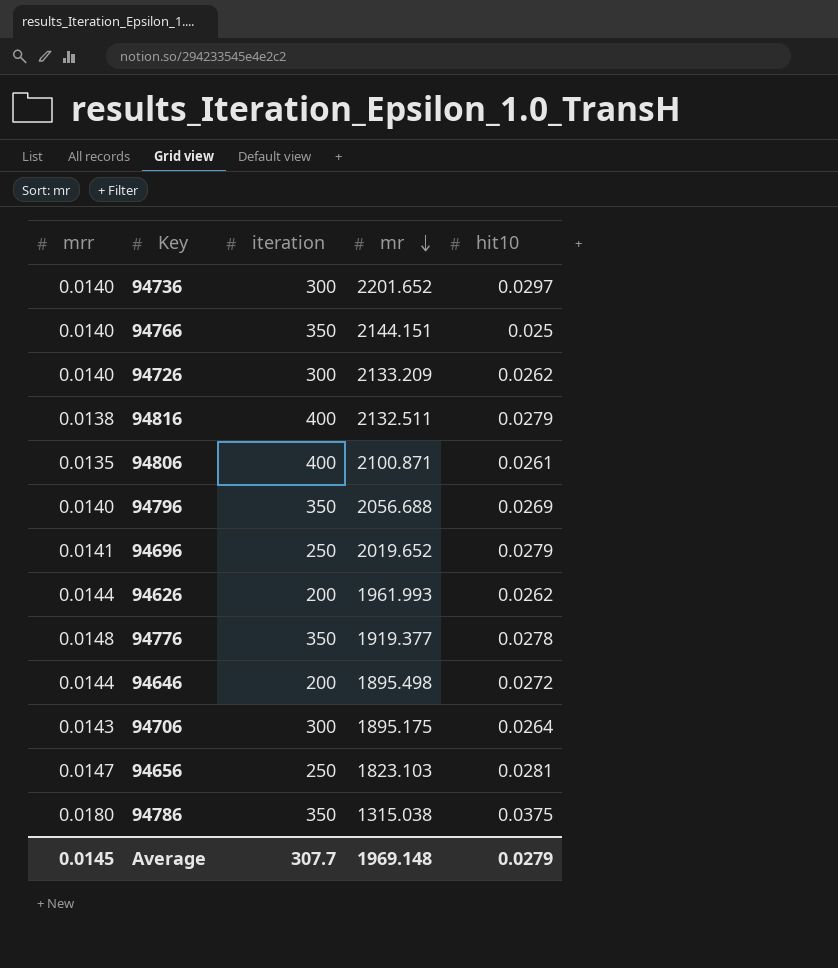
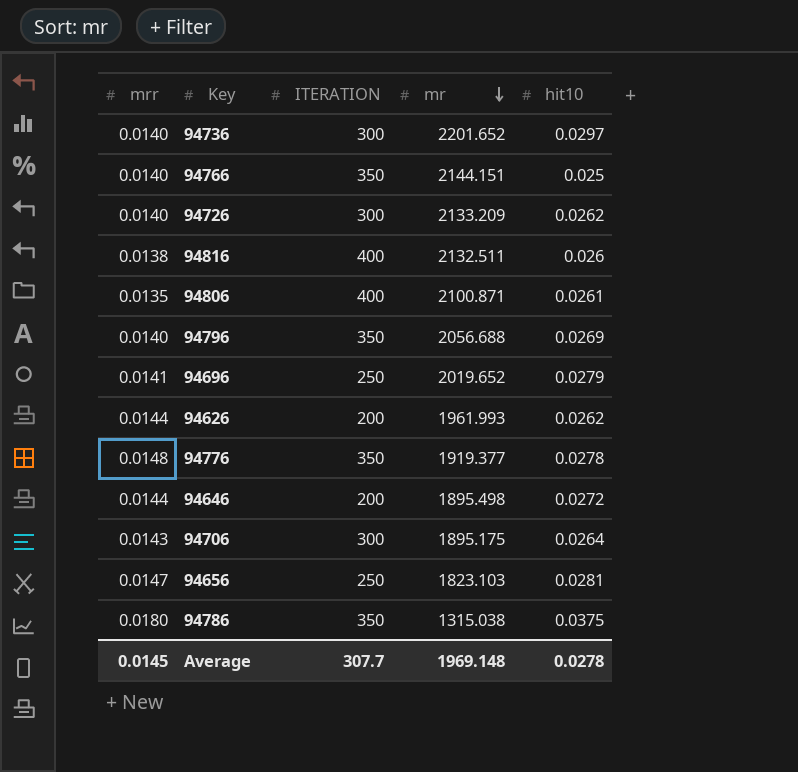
column name: iteration -> ITERATION
94816 | hit10: 0.0279 -> 0.026
Average | hit10: 0.0279 -> 0.0278

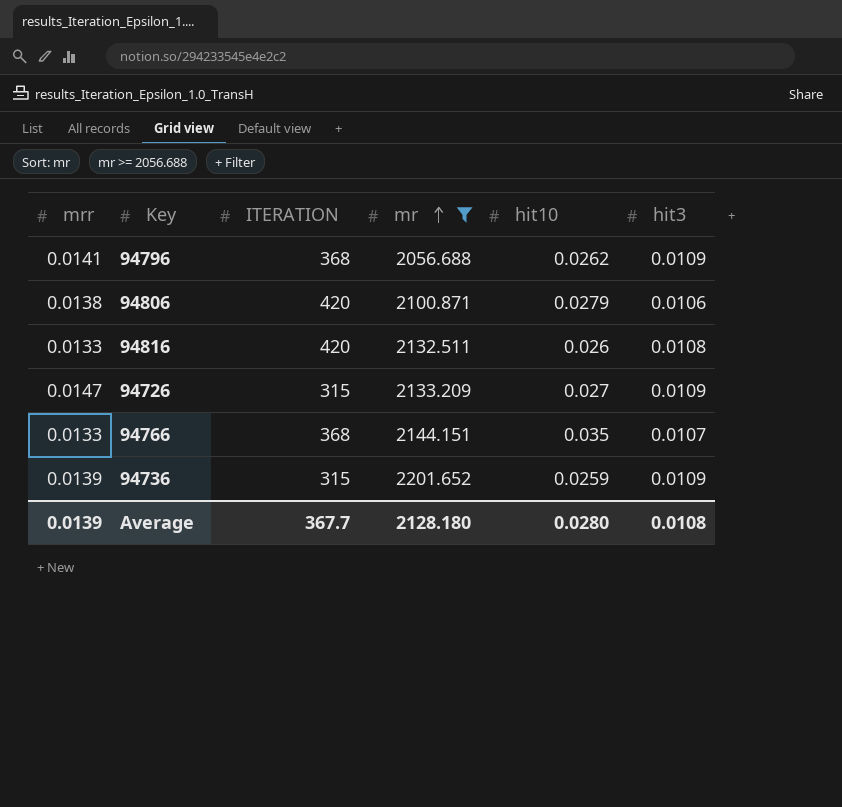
filter: none -> mr >= 2056.688
row order: mr descending -> mr ascending
column hit3 | position: none -> 6
94796 | mrr: 0.0140 -> 0.0141
94796 | ITERATION: 350 -> 368
94796 | hit10: 0.0269 -> 0.0262
94806 | mrr: 0.0135 -> 0.0138
94806 | ITERATION: 400 -> 420
94806 | hit10: 0.0261 -> 0.0279
94816 | mrr: 0.0138 -> 0.0133
94816 | ITERATION: 400 -> 420
94726 | mrr: 0.0140 -> 0.0147
94726 | ITERATION: 300 -> 315
94726 | hit10: 0.0262 -> 0.027
94766 | mrr: 0.0140 -> 0.0133
94766 | ITERATION: 350 -> 368
94766 | hit10: 0.025 -> 0.035
94736 | mrr: 0.0140 -> 0.0139
94736 | ITERATION: 300 -> 315
94736 | hit10: 0.0297 -> 0.0259
Average | mrr: 0.0145 -> 0.0139
Average | ITERATION: 307.7 -> 367.7
Average | mr: 1969.148 -> 2128.180
Average | hit10: 0.0278 -> 0.0280

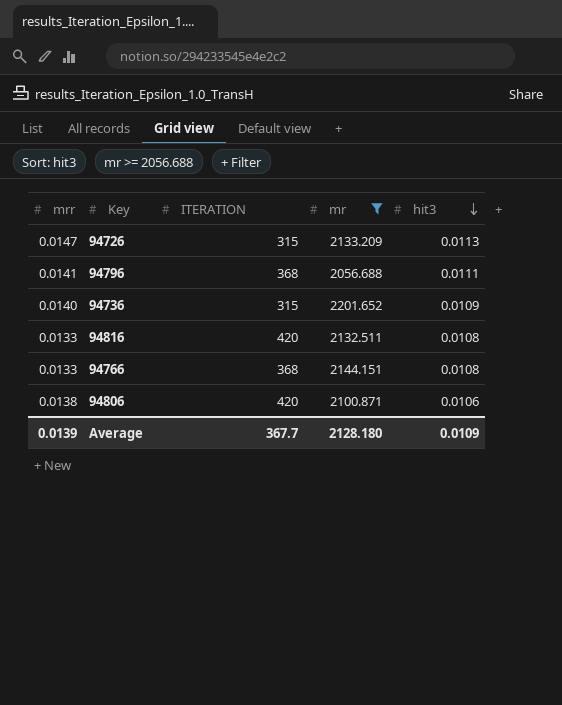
row order: mr ascending -> hit3 descending
column hit10 | position: 5 -> none
94726 | hit3: 0.0109 -> 0.0113
94796 | hit3: 0.0109 -> 0.0111
94736 | mrr: 0.0139 -> 0.0140
94766 | hit3: 0.0107 -> 0.0108
Average | hit3: 0.0108 -> 0.0109

